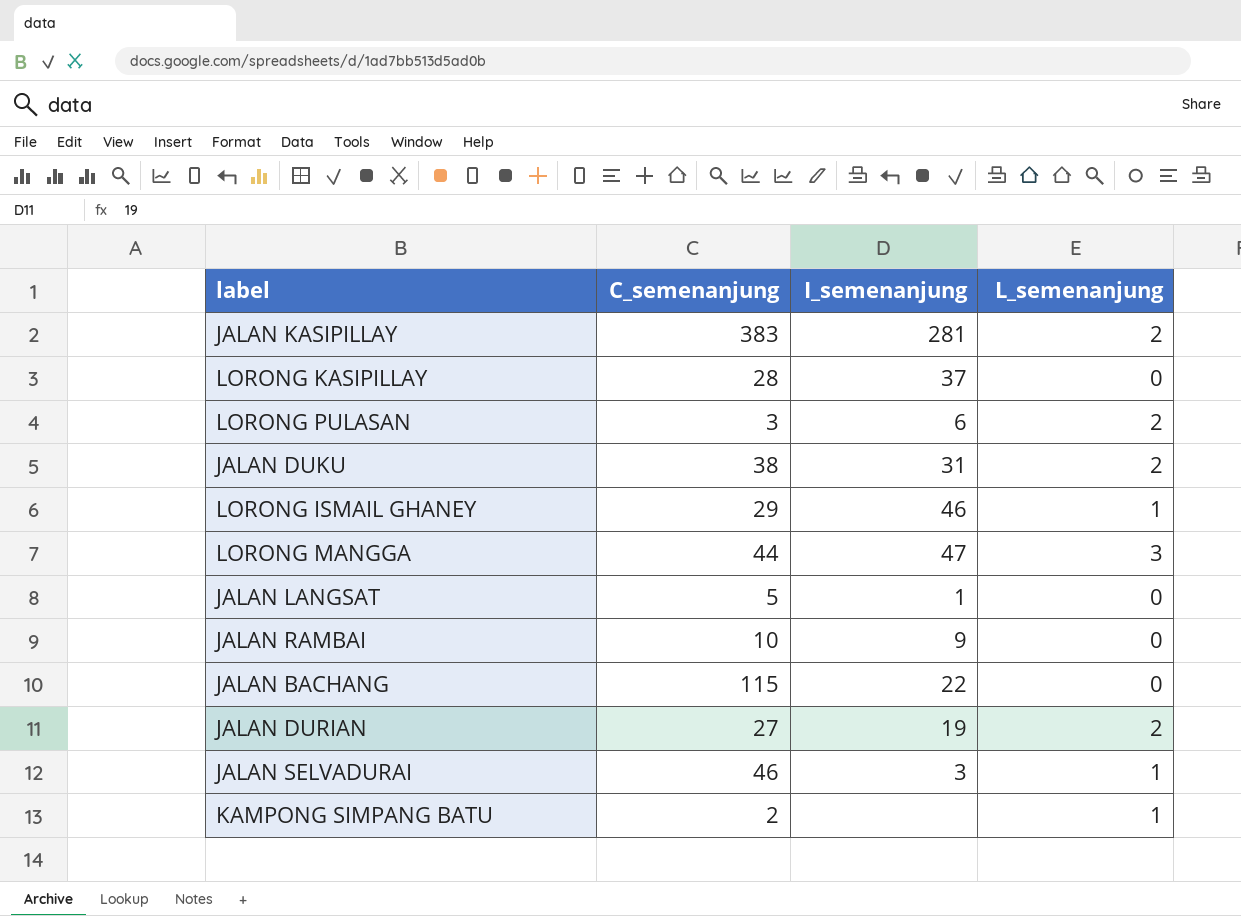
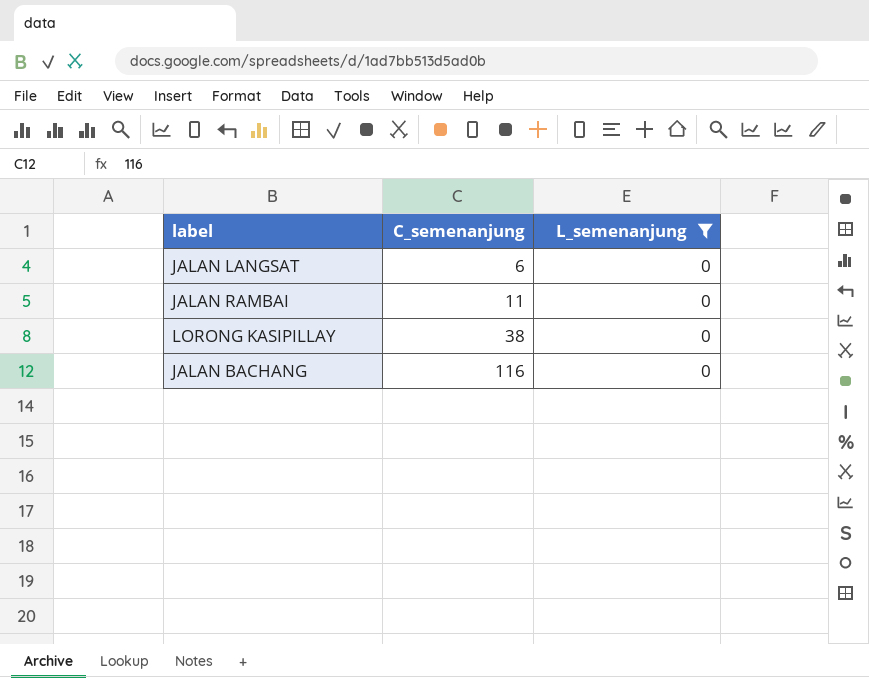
filter: none -> L_semenanjung = 0
row order: none -> C_semenanjung ascending
column I_semenanjung | position: 3 -> none
JALAN LANGSAT | C_semenanjung: 5 -> 6
JALAN RAMBAI | C_semenanjung: 10 -> 11
LORONG KASIPILLAY | C_semenanjung: 28 -> 38
JALAN BACHANG | C_semenanjung: 115 -> 116

